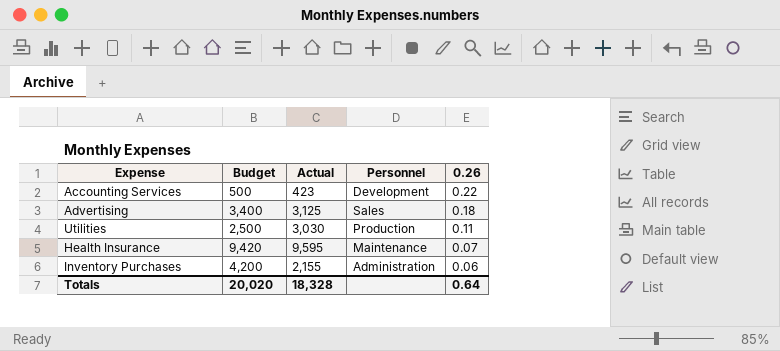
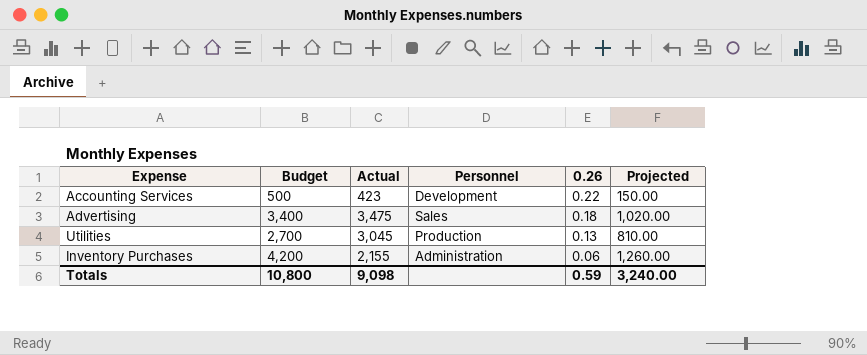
column Projected | formula: none -> [Budget] * 0.3
row Health Insurance: 9,420 | 9,595 | Maintenance | 0.07 -> none
Advertising | Actual: 3,125 -> 3,475
Utilities | Budget: 2,500 -> 2,700
Utilities | Actual: 3,030 -> 3,045
Utilities | 0.26: 0.11 -> 0.13
Totals | Budget: 20,020 -> 10,800
Totals | Actual: 18,328 -> 9,098
Totals | 0.26: 0.64 -> 0.59

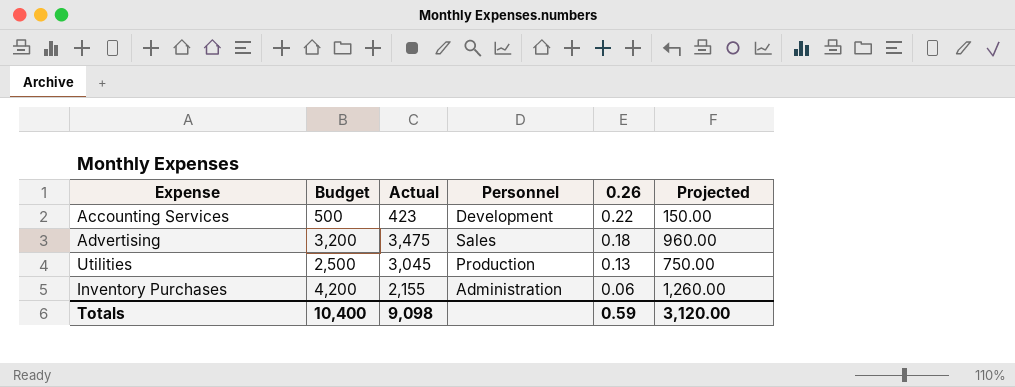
Advertising | Budget: 3,400 -> 3,200
Advertising | Projected: 1,020.00 -> 960.00
Utilities | Budget: 2,700 -> 2,500
Utilities | Projected: 810.00 -> 750.00
Totals | Budget: 10,800 -> 10,400
Totals | Projected: 3,240.00 -> 3,120.00

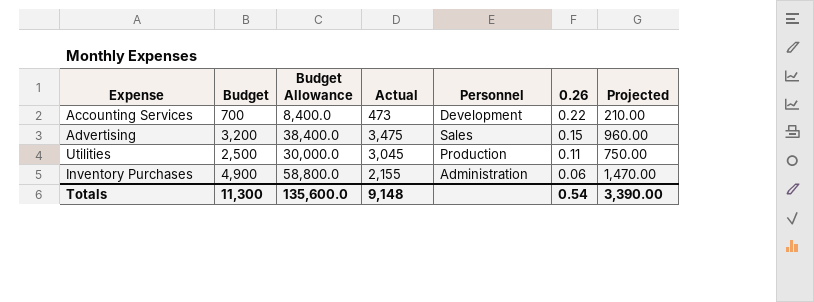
column Budget Allowance | formula: none -> [Budget] * 12
Accounting Services | Budget: 500 -> 700
Accounting Services | Actual: 423 -> 473
Accounting Services | Projected: 150.00 -> 210.00
Advertising | 0.26: 0.18 -> 0.15
Utilities | 0.26: 0.13 -> 0.11
Inventory Purchases | Budget: 4,200 -> 4,900
Inventory Purchases | Projected: 1,260.00 -> 1,470.00
Totals | Budget: 10,400 -> 11,300
Totals | Actual: 9,098 -> 9,148
Totals | 0.26: 0.59 -> 0.54
Totals | Projected: 3,120.00 -> 3,390.00

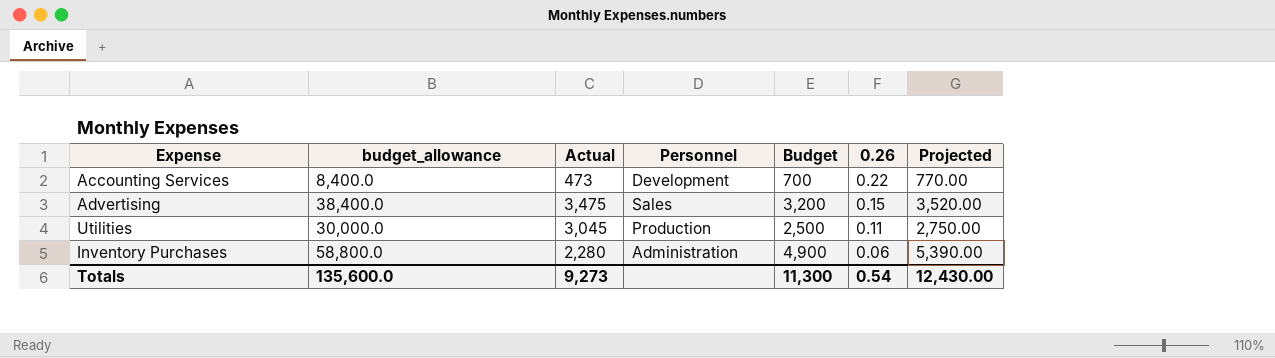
column name: Budget Allowance -> budget_allowance
column Budget | position: 2 -> 5
column Projected | formula: [Budget] * 0.3 -> [Budget] * 1.1
Inventory Purchases | Actual: 2,155 -> 2,280
Totals | Actual: 9,148 -> 9,273
Totals | Projected: 3,390.00 -> 12,430.00

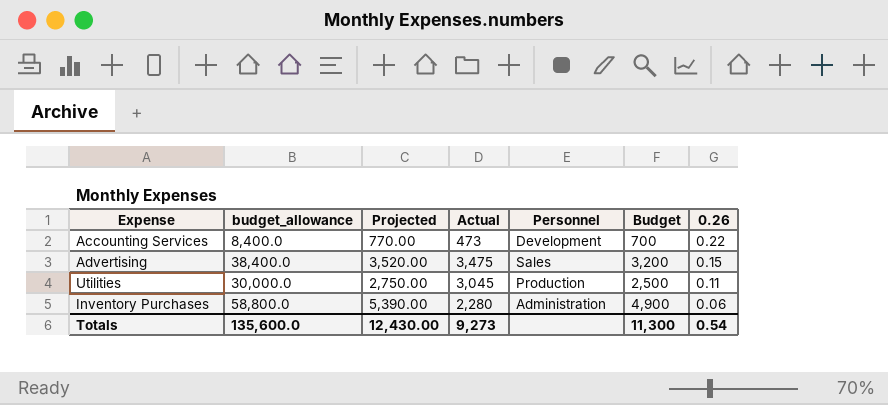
column Projected | position: 7 -> 3

